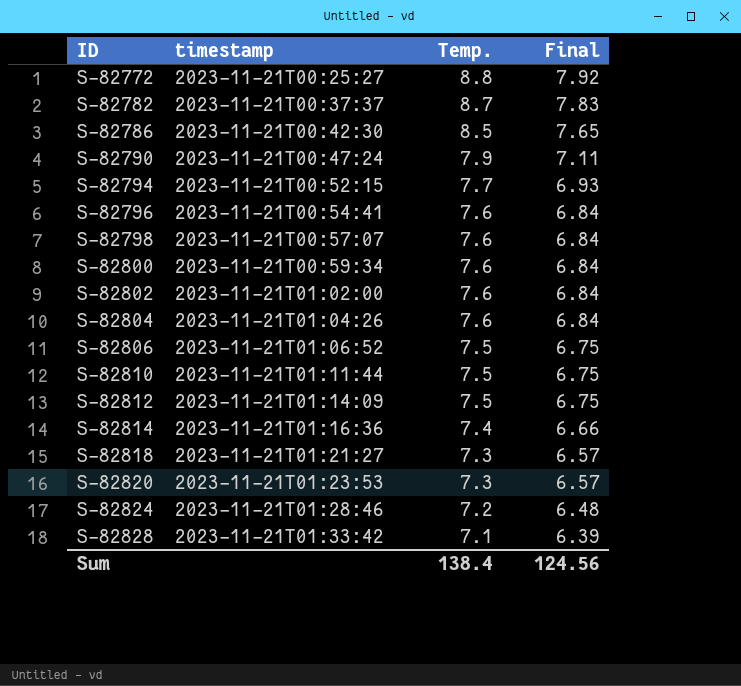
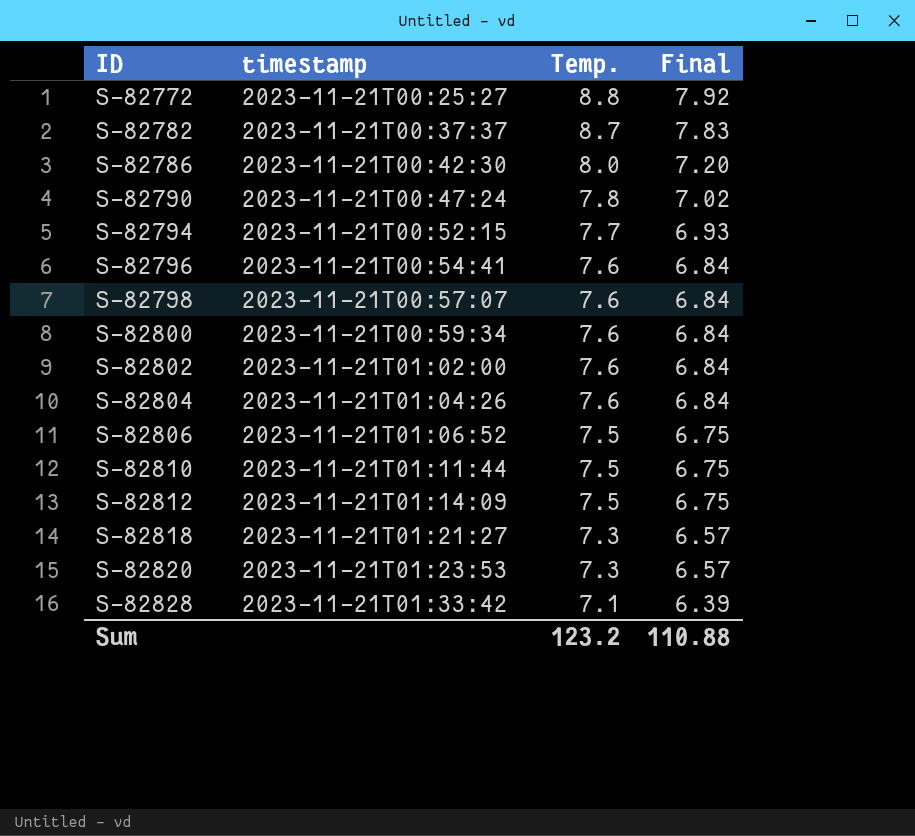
row S-82814: 2023-11-21T01:16:36 | 7.4 | 6.66 -> none
row S-82824: 2023-11-21T01:28:46 | 7.2 | 6.48 -> none
S-82786 | Temp.: 8.5 -> 8.0
S-82786 | Final: 7.65 -> 7.20
S-82790 | Temp.: 7.9 -> 7.8
S-82790 | Final: 7.11 -> 7.02
Sum | Temp.: 138.4 -> 123.2
Sum | Final: 124.56 -> 110.88

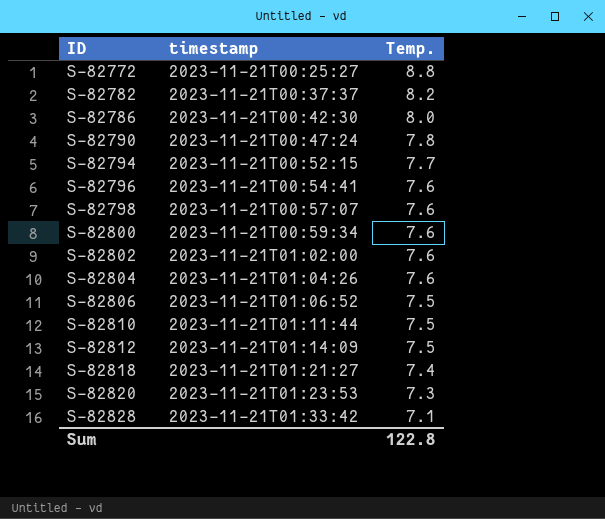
column Final | formula: [Temp.] * 0.9 -> none
S-82782 | Temp.: 8.7 -> 8.2
S-82818 | Temp.: 7.3 -> 7.4
Sum | Temp.: 123.2 -> 122.8

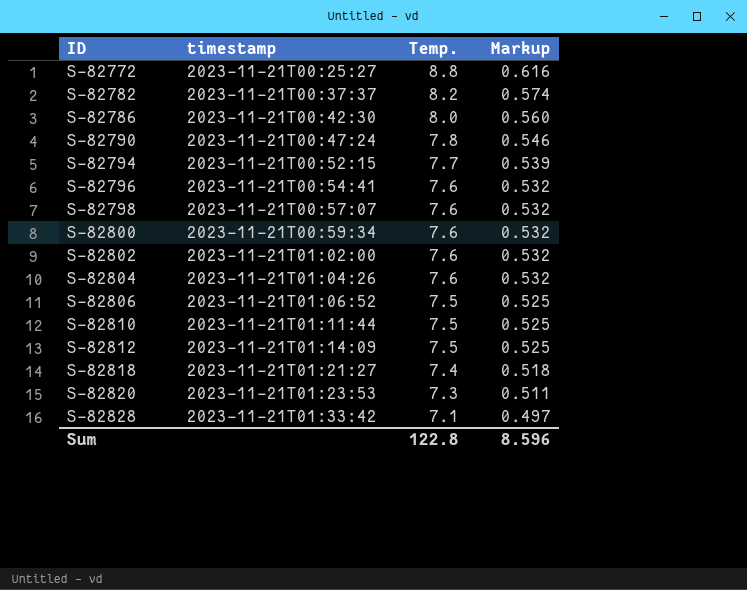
column Markup | formula: none -> [Temp.] * 0.07

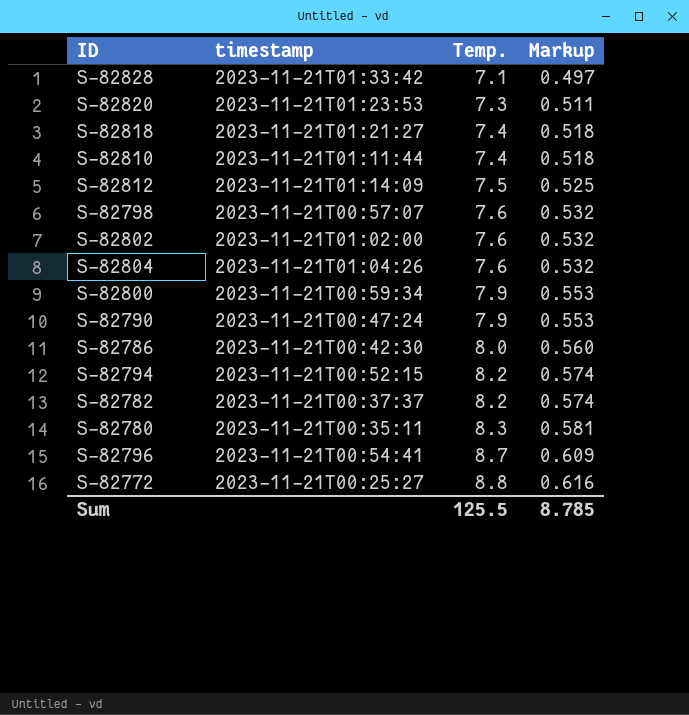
row order: ID ascending -> Temp. ascending
row S-82806: 2023-11-21T01:06:52 | 7.5 | 0.525 -> none
S-82810 | Temp.: 7.5 -> 7.4
S-82810 | Markup: 0.525 -> 0.518
S-82800 | Temp.: 7.6 -> 7.9
S-82800 | Markup: 0.532 -> 0.553
S-82790 | Temp.: 7.8 -> 7.9
S-82790 | Markup: 0.546 -> 0.553
S-82794 | Temp.: 7.7 -> 8.2
S-82794 | Markup: 0.539 -> 0.574
row S-82780: none -> 2023-11-21T00:35:11 | 8.3 | 0.581
S-82796 | Temp.: 7.6 -> 8.7
S-82796 | Markup: 0.532 -> 0.609
Sum | Temp.: 122.8 -> 125.5
Sum | Markup: 8.596 -> 8.785

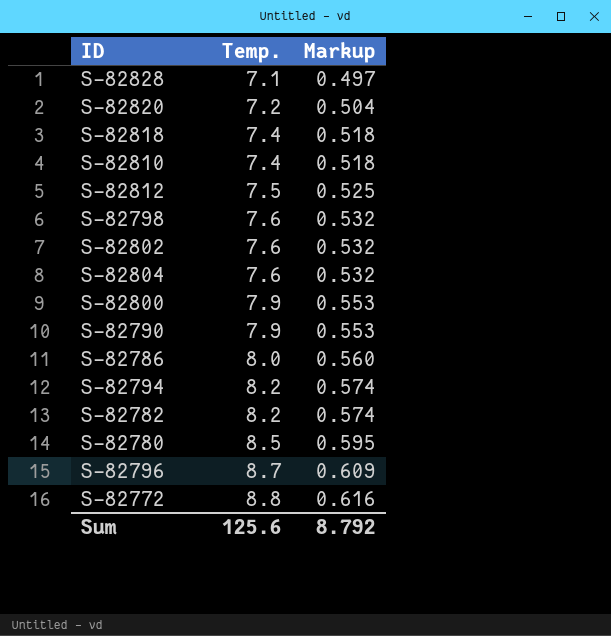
column timestamp | position: 2 -> none
S-82820 | Temp.: 7.3 -> 7.2
S-82820 | Markup: 0.511 -> 0.504
S-82780 | Temp.: 8.3 -> 8.5
S-82780 | Markup: 0.581 -> 0.595
Sum | Temp.: 125.5 -> 125.6
Sum | Markup: 8.785 -> 8.792

